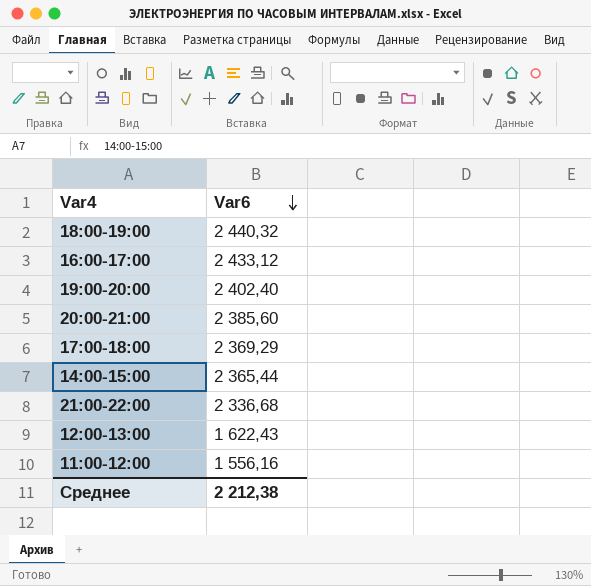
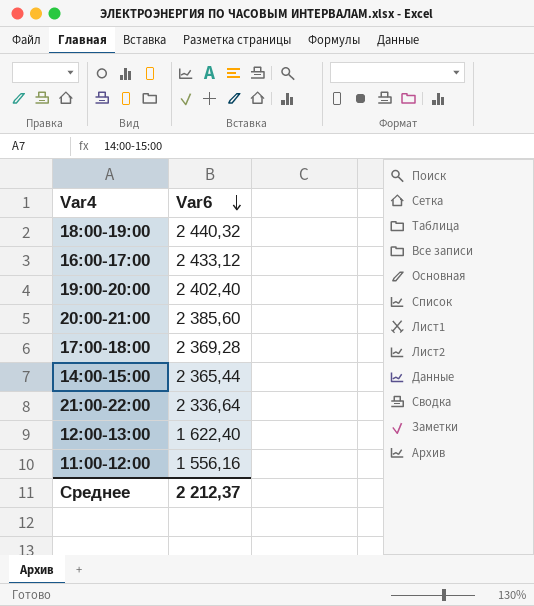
17:00-18:00 | Var6: 2 369,29 -> 2 369,28
21:00-22:00 | Var6: 2 336,68 -> 2 336,64
12:00-13:00 | Var6: 1 622,43 -> 1 622,40
Среднее | Var6: 2 212,38 -> 2 212,37

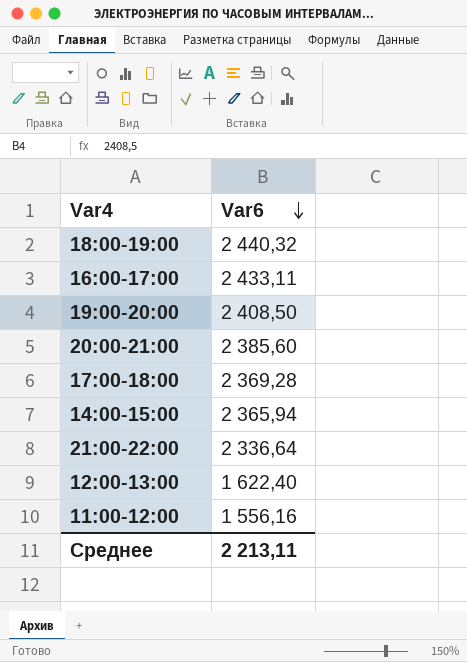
16:00-17:00 | Var6: 2 433,12 -> 2 433,11
19:00-20:00 | Var6: 2 402,40 -> 2 408,50
14:00-15:00 | Var6: 2 365,44 -> 2 365,94
Среднее | Var6: 2 212,37 -> 2 213,11

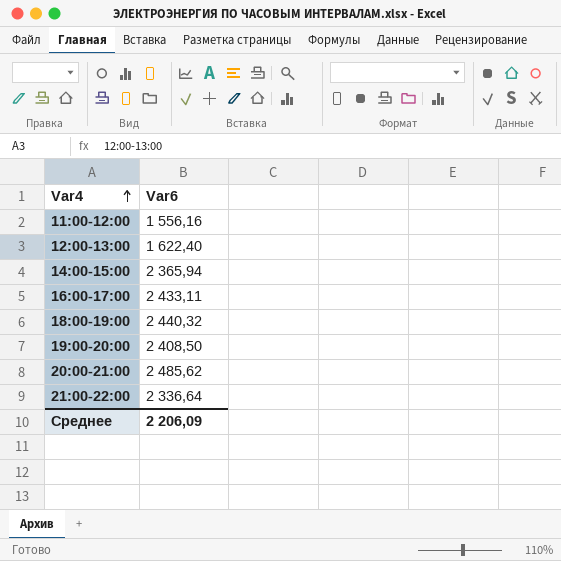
row order: Var6 descending -> Var4 ascending
row 17:00-18:00: 2 369,28 -> none
20:00-21:00 | Var6: 2 385,60 -> 2 485,62
Среднее | Var6: 2 213,11 -> 2 206,09

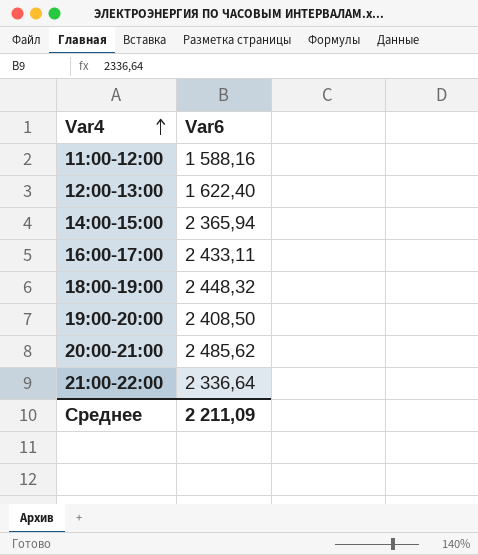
11:00-12:00 | Var6: 1 556,16 -> 1 588,16
18:00-19:00 | Var6: 2 440,32 -> 2 448,32
Среднее | Var6: 2 206,09 -> 2 211,09

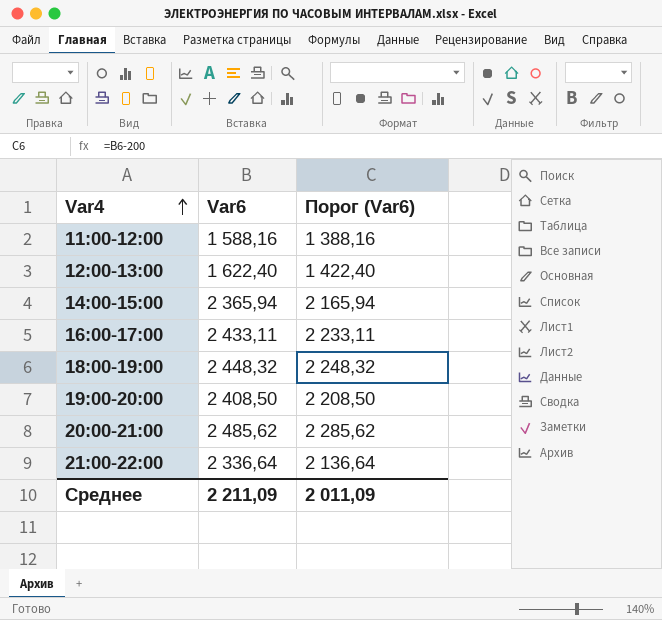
column Порог (Var6) | formula: none -> [Var6] - 200

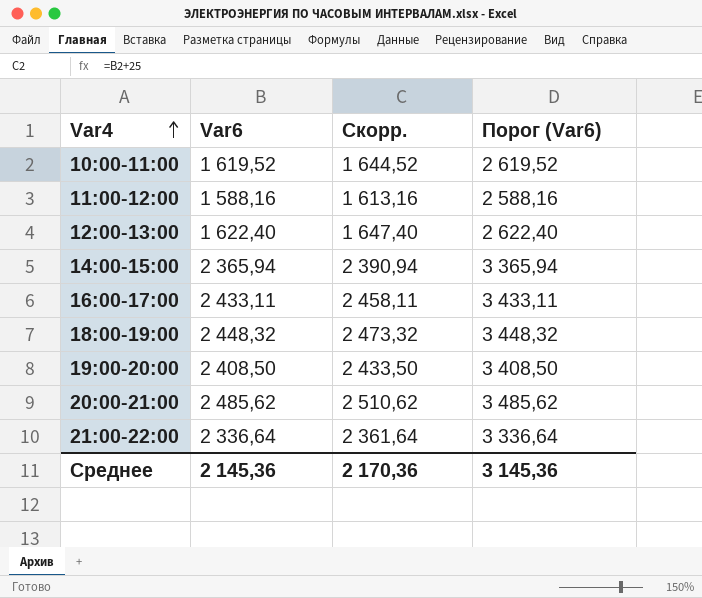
column Скорр. | formula: none -> [Var6] + 25
column Порог (Var6) | formula: [Var6] - 200 -> [Var6] + 1000
row 10:00-11:00: none -> 1 619,52 | 1 644,52 | 2 619,52
Среднее | Var6: 2 211,09 -> 2 145,36
Среднее | Порог (Var6): 2 011,09 -> 3 145,36

